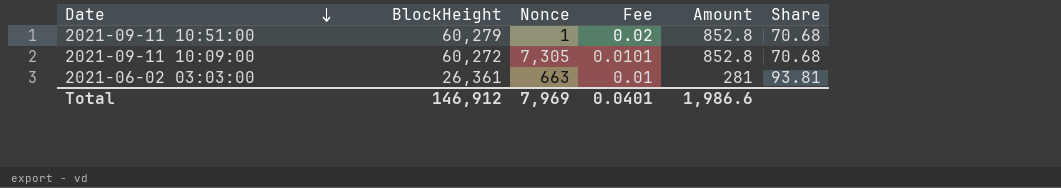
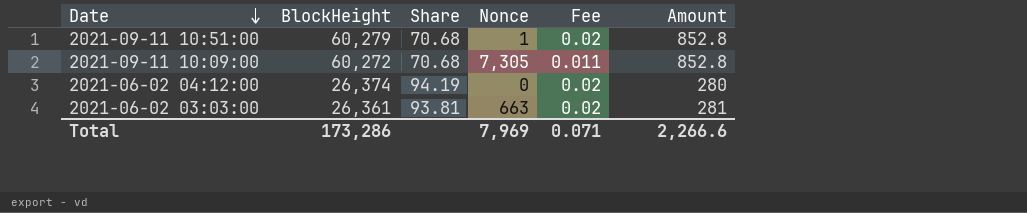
column Share | position: 6 -> 3
2021-09-11 10:09:00 | Fee: 0.0101 -> 0.011
row 2021-06-02 04:12:00: none -> 26,374 | 94.19 | 0 | 0.02 | 280
2021-06-02 03:03:00 | Fee: 0.01 -> 0.02
Total | BlockHeight: 146,912 -> 173,286
Total | Fee: 0.0401 -> 0.071
Total | Amount: 1,986.6 -> 2,266.6

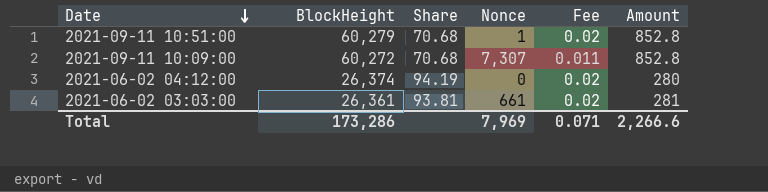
2021-09-11 10:09:00 | Nonce: 7,305 -> 7,307
2021-06-02 03:03:00 | Nonce: 663 -> 661

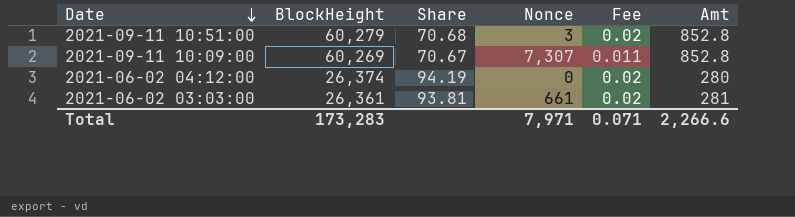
column name: Amount -> Amt
2021-09-11 10:51:00 | Nonce: 1 -> 3
2021-09-11 10:09:00 | BlockHeight: 60,272 -> 60,269
2021-09-11 10:09:00 | Share: 70.68 -> 70.67
Total | BlockHeight: 173,286 -> 173,283
Total | Nonce: 7,969 -> 7,971

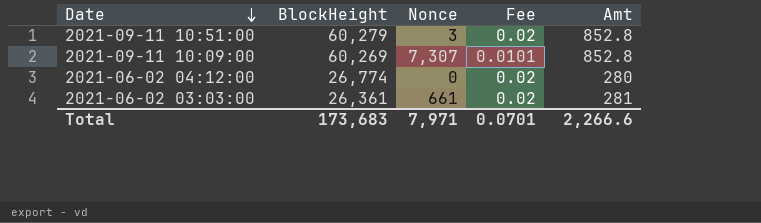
column Share | formula: [BlockHeight] / [Amt] -> none
2021-09-11 10:09:00 | Fee: 0.011 -> 0.0101
2021-06-02 04:12:00 | BlockHeight: 26,374 -> 26,774
Total | BlockHeight: 173,283 -> 173,683
Total | Fee: 0.071 -> 0.0701

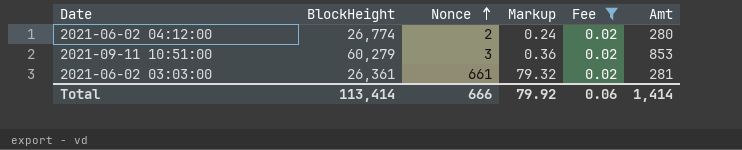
filter: none -> Fee = 0.02
row order: Date descending -> Nonce ascending
column Markup | formula: none -> [Nonce] * 0.12
2021-06-02 04:12:00 | Nonce: 0 -> 2
2021-09-11 10:51:00 | Amt: 852.8 -> 853
Total | BlockHeight: 173,683 -> 113,414
Total | Nonce: 7,971 -> 666
Total | Fee: 0.0701 -> 0.06
Total | Amt: 2,266.6 -> 1,414

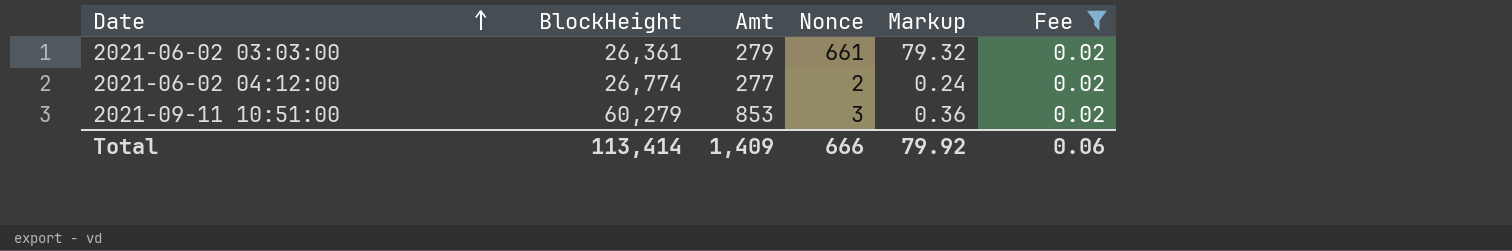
row order: Nonce ascending -> Date ascending
column Amt | position: 6 -> 3
2021-06-02 03:03:00 | Amt: 281 -> 279
2021-06-02 04:12:00 | Amt: 280 -> 277
Total | Amt: 1,414 -> 1,409

